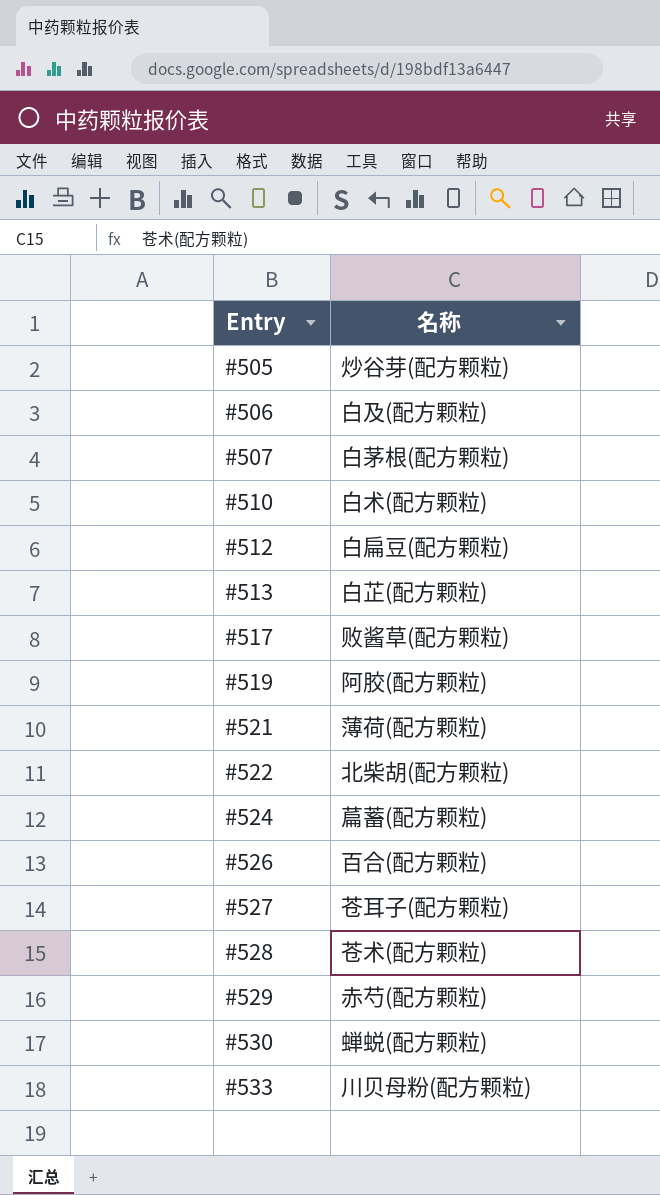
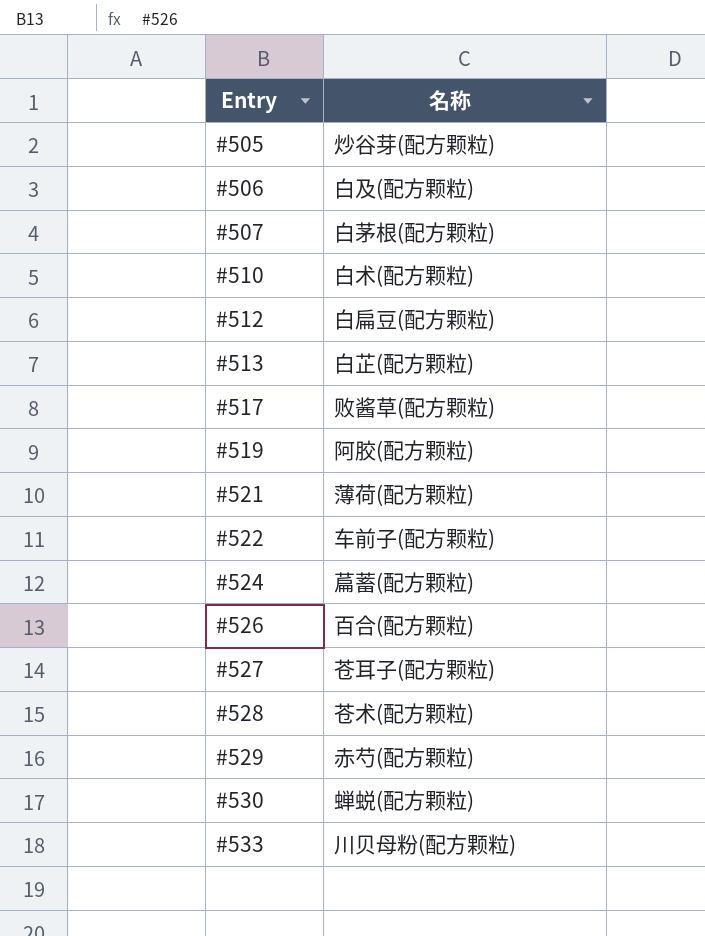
#522 | 名称: 北柴胡(配方颗粒) -> 车前子(配方颗粒)

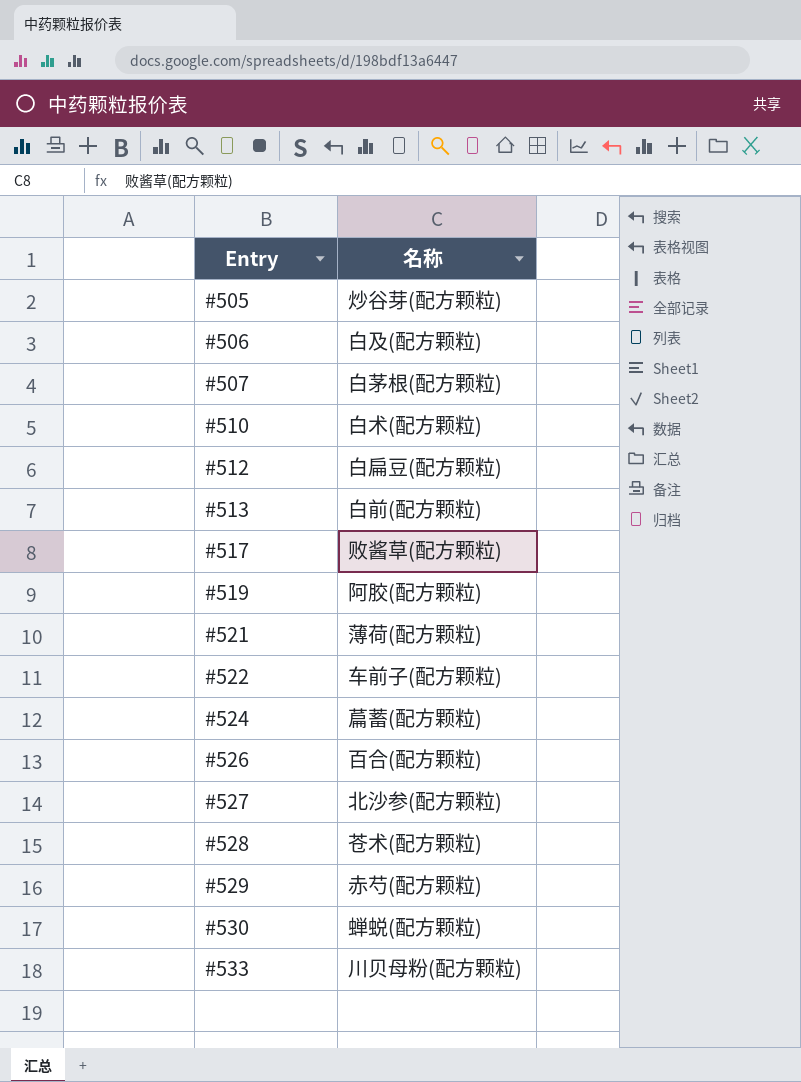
#513 | 名称: 白芷(配方颗粒) -> 白前(配方颗粒)
#527 | 名称: 苍耳子(配方颗粒) -> 北沙参(配方颗粒)

